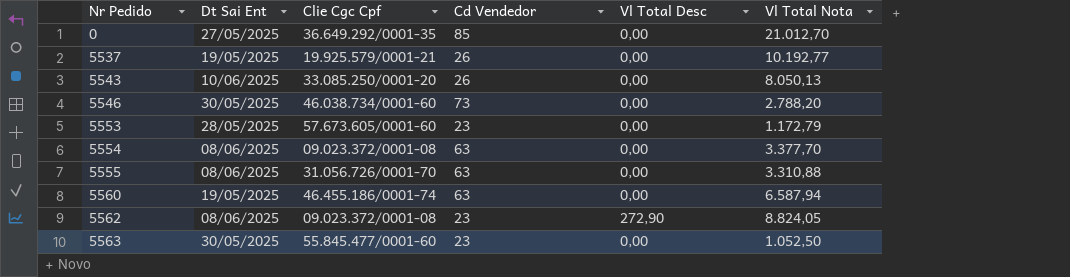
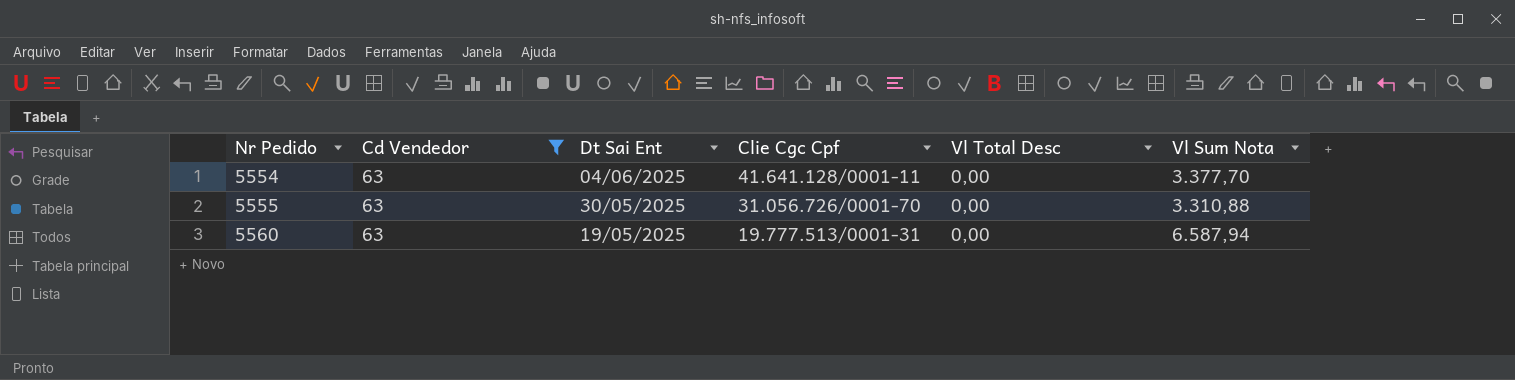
filter: none -> Cd Vendedor = 63
column Cd Vendedor | position: 4 -> 2
column name: Vl Total Nota -> Vl Sum Nota
5554 | Dt Sai Ent: 08/06/2025 -> 04/06/2025
5554 | Clie Cgc Cpf: 09.023.372/0001-08 -> 41.641.128/0001-11
5555 | Dt Sai Ent: 08/06/2025 -> 30/05/2025
5560 | Clie Cgc Cpf: 46.455.186/0001-74 -> 19.777.513/0001-31

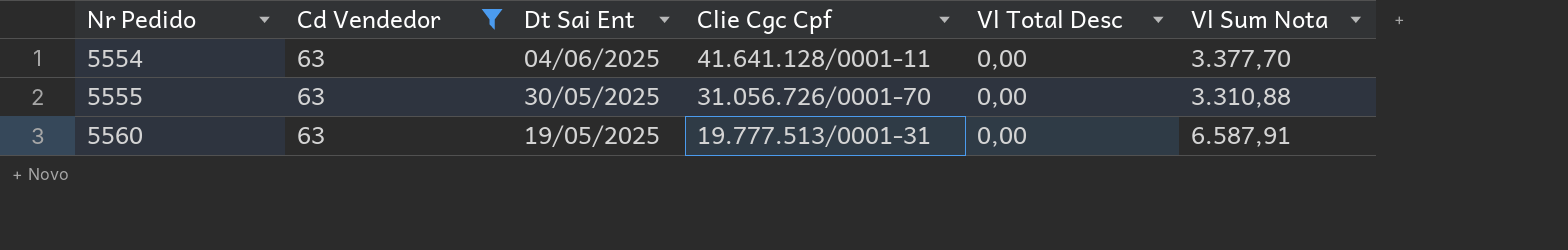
5560 | Vl Sum Nota: 6.587,94 -> 6.587,91

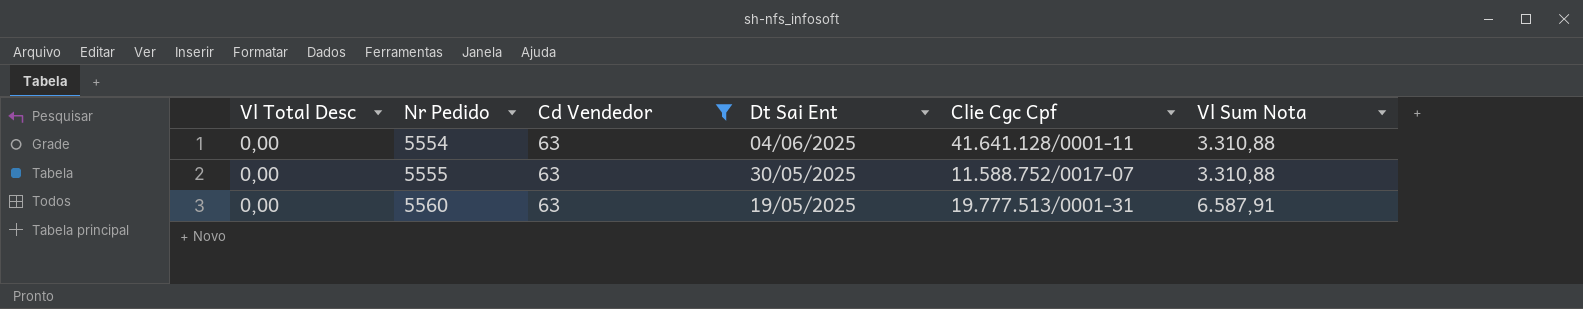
column Vl Total Desc | position: 5 -> 1
5554 | Vl Sum Nota: 3.377,70 -> 3.310,88
5555 | Clie Cgc Cpf: 31.056.726/0001-70 -> 11.588.752/0017-07

